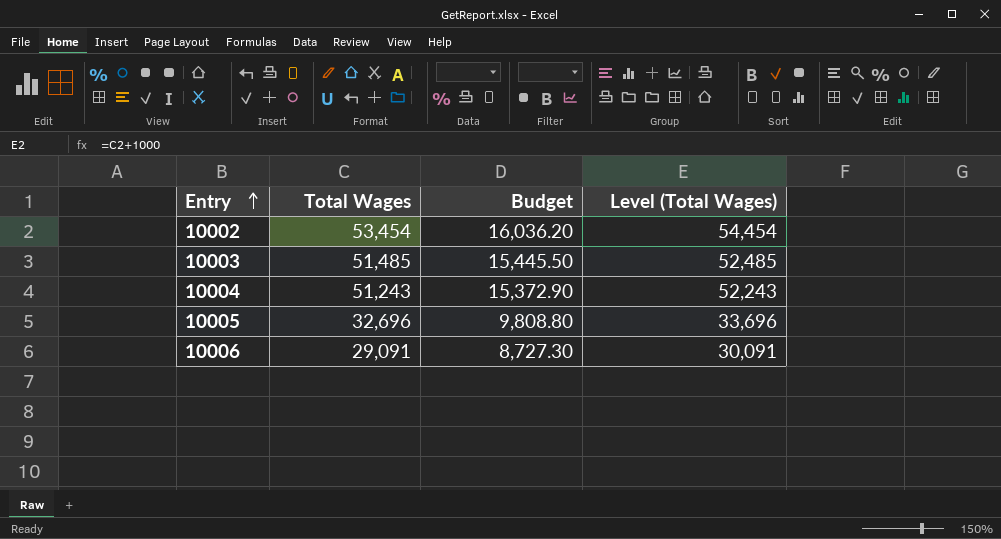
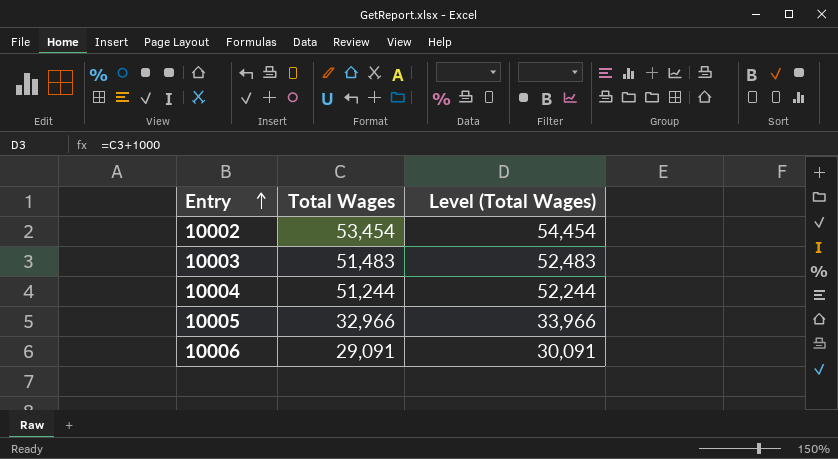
column Budget | formula: [Total Wages] * 0.3 -> none
10003 | Total Wages: 51,485 -> 51,483
10003 | Level (Total Wages): 52,485 -> 52,483
10004 | Total Wages: 51,243 -> 51,244
10004 | Level (Total Wages): 52,243 -> 52,244
10005 | Total Wages: 32,696 -> 32,966
10005 | Level (Total Wages): 33,696 -> 33,966

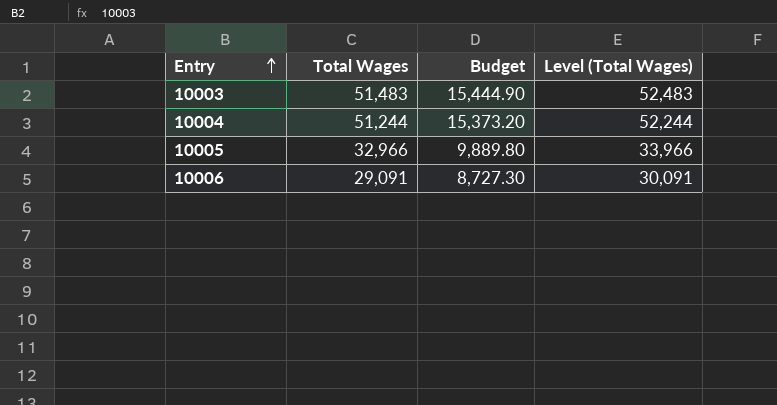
column Budget | formula: none -> [Total Wages] * 0.3
row 10002: 53,454 | 54,454 -> none

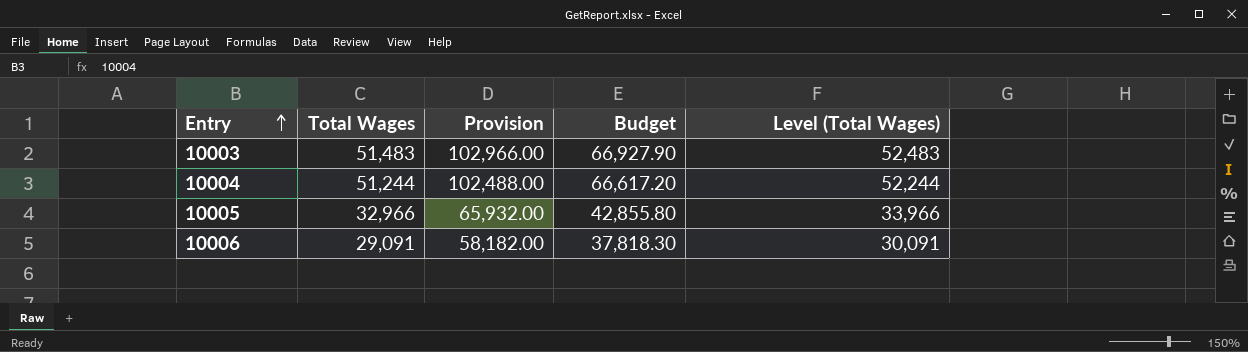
column Provision | formula: none -> [Total Wages] * 2
column Budget | formula: [Total Wages] * 0.3 -> [Total Wages] * 1.3

